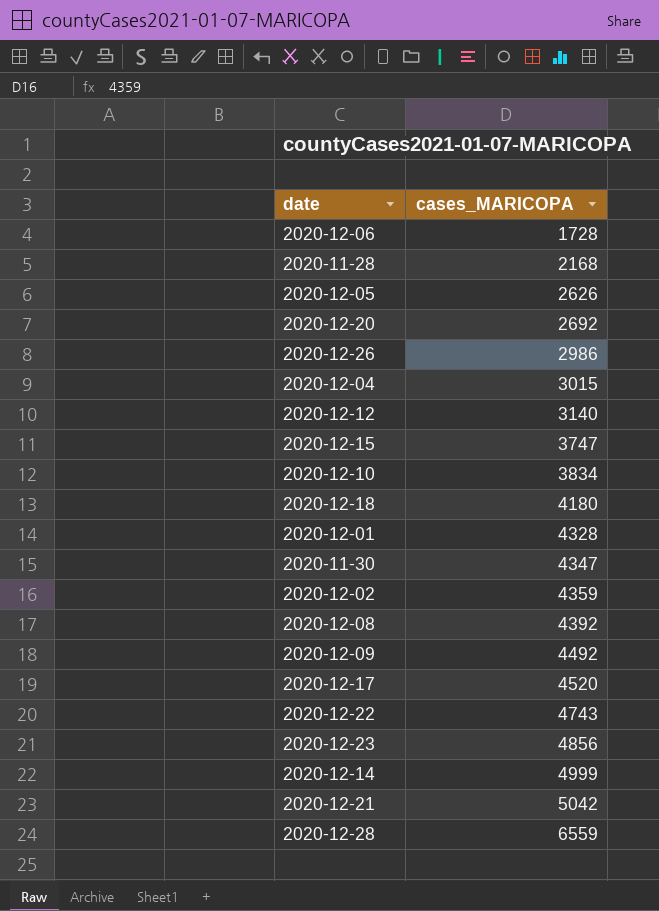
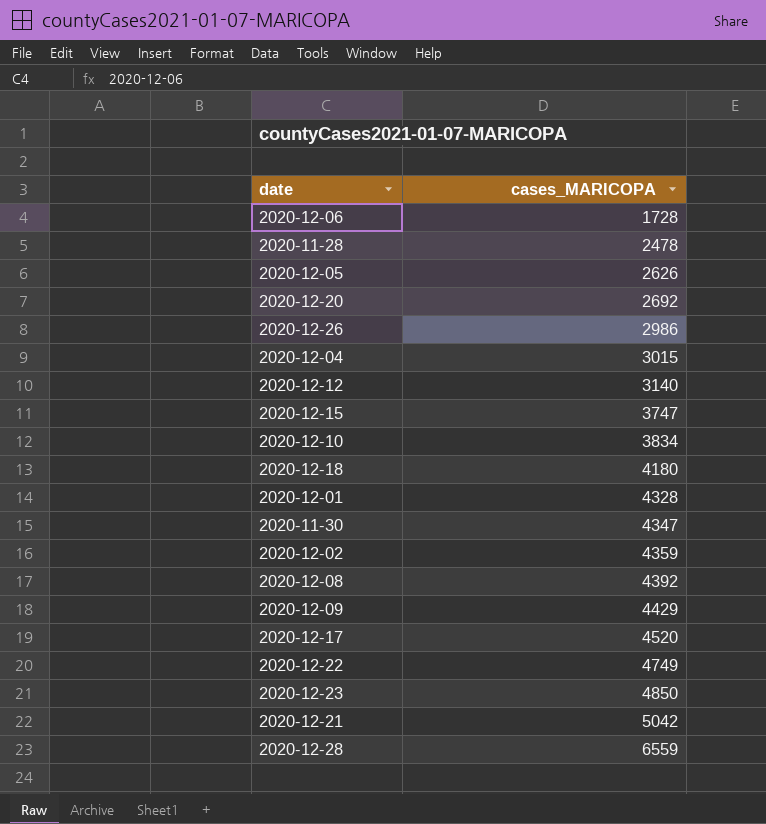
row 2020-12-14: 4999 -> none
2020-11-28 | cases_MARICOPA: 2168 -> 2478
2020-12-09 | cases_MARICOPA: 4492 -> 4429
2020-12-22 | cases_MARICOPA: 4743 -> 4749
2020-12-23 | cases_MARICOPA: 4856 -> 4850

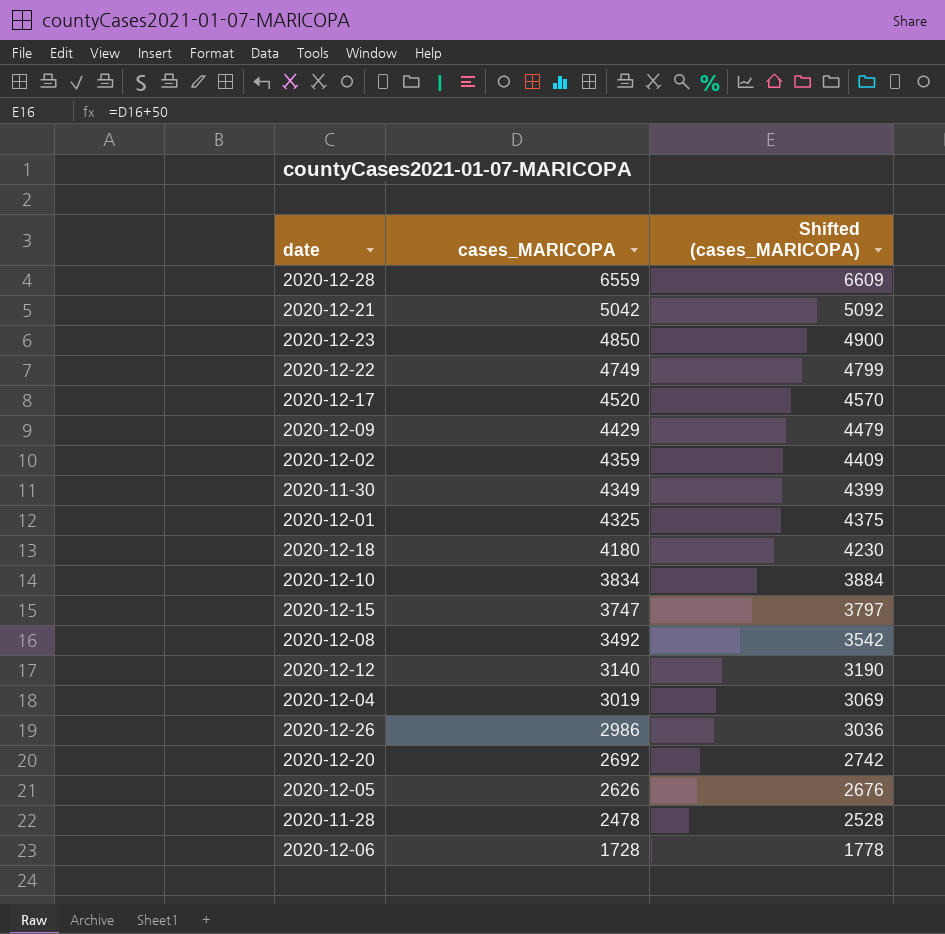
row order: cases_MARICOPA ascending -> cases_MARICOPA descending
column Shifted (cases_MARICOPA) | formula: none -> [cases_MARICOPA] + 50
2020-11-30 | cases_MARICOPA: 4347 -> 4349
2020-12-01 | cases_MARICOPA: 4328 -> 4325
2020-12-08 | cases_MARICOPA: 4392 -> 3492
2020-12-04 | cases_MARICOPA: 3015 -> 3019

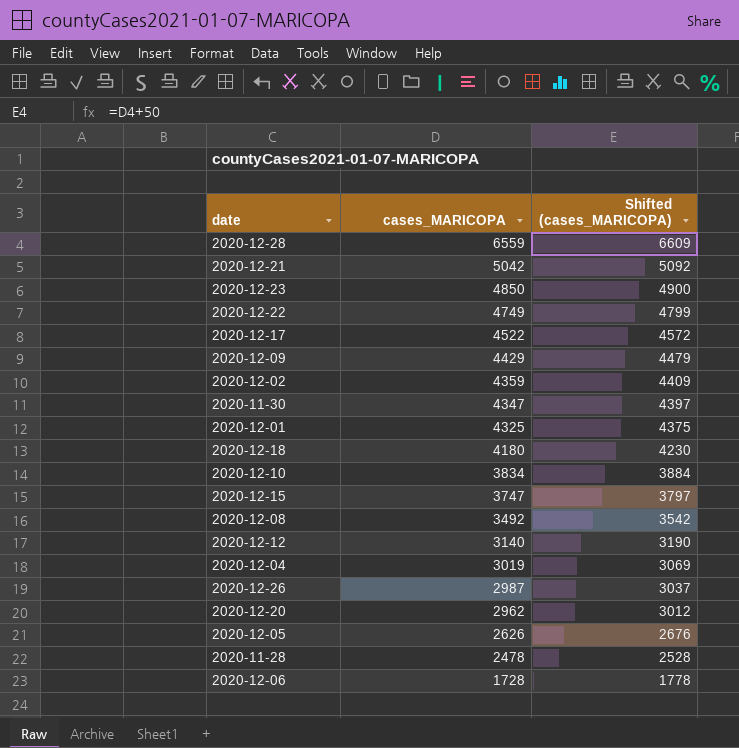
2020-12-17 | cases_MARICOPA: 4520 -> 4522
2020-12-17 | Shifted (cases_MARICOPA): 4570 -> 4572
2020-11-30 | cases_MARICOPA: 4349 -> 4347
2020-11-30 | Shifted (cases_MARICOPA): 4399 -> 4397
2020-12-26 | cases_MARICOPA: 2986 -> 2987
2020-12-26 | Shifted (cases_MARICOPA): 3036 -> 3037
2020-12-20 | cases_MARICOPA: 2692 -> 2962
2020-12-20 | Shifted (cases_MARICOPA): 2742 -> 3012

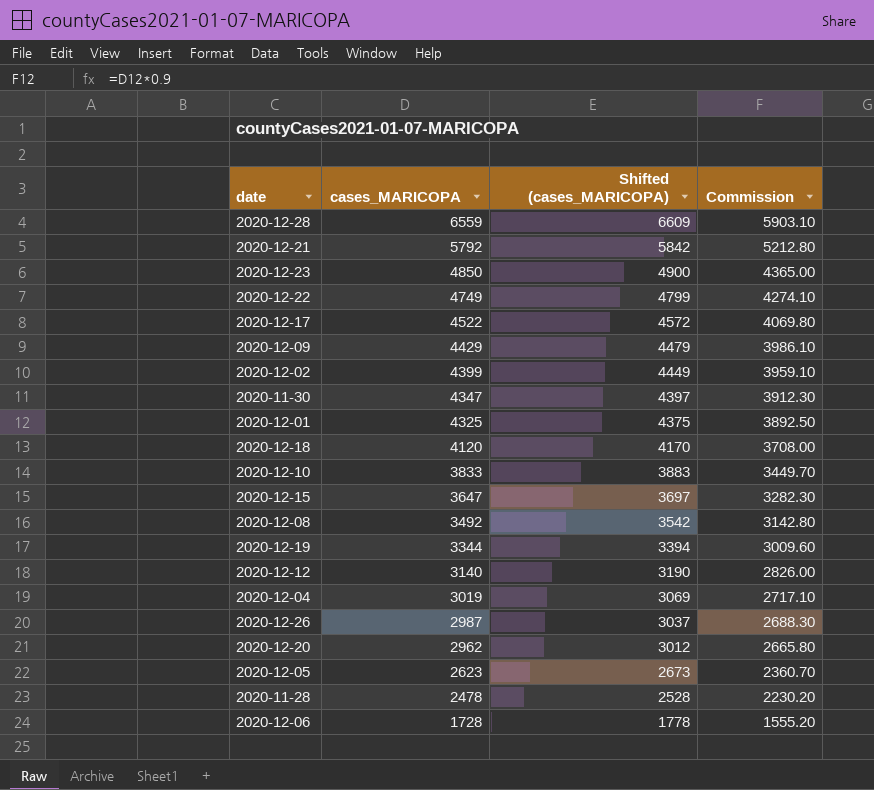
column Commission | formula: none -> [cases_MARICOPA] * 0.9
2020-12-21 | cases_MARICOPA: 5042 -> 5792
2020-12-21 | Shifted (cases_MARICOPA): 5092 -> 5842
2020-12-02 | cases_MARICOPA: 4359 -> 4399
2020-12-02 | Shifted (cases_MARICOPA): 4409 -> 4449
2020-12-18 | cases_MARICOPA: 4180 -> 4120
2020-12-18 | Shifted (cases_MARICOPA): 4230 -> 4170
2020-12-10 | cases_MARICOPA: 3834 -> 3833
2020-12-10 | Shifted (cases_MARICOPA): 3884 -> 3883
2020-12-15 | cases_MARICOPA: 3747 -> 3647
2020-12-15 | Shifted (cases_MARICOPA): 3797 -> 3697
row 2020-12-19: none -> 3344 | 3394 | 3009.60
2020-12-05 | cases_MARICOPA: 2626 -> 2623
2020-12-05 | Shifted (cases_MARICOPA): 2676 -> 2673

